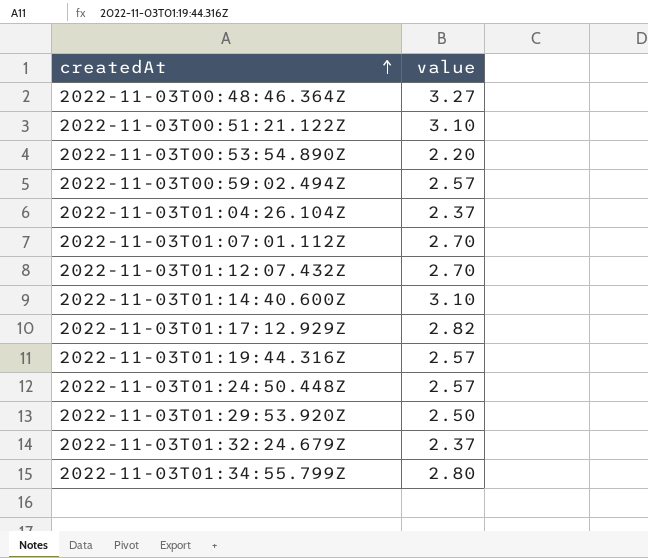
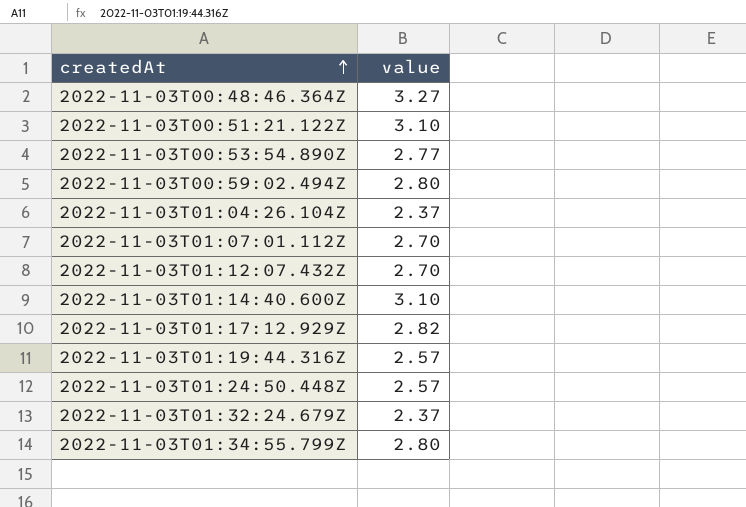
row 2022-11-03T01:29:53.920Z: 2.50 -> none
2022-11-03T00:53:54.890Z | value: 2.20 -> 2.77
2022-11-03T00:59:02.494Z | value: 2.57 -> 2.80

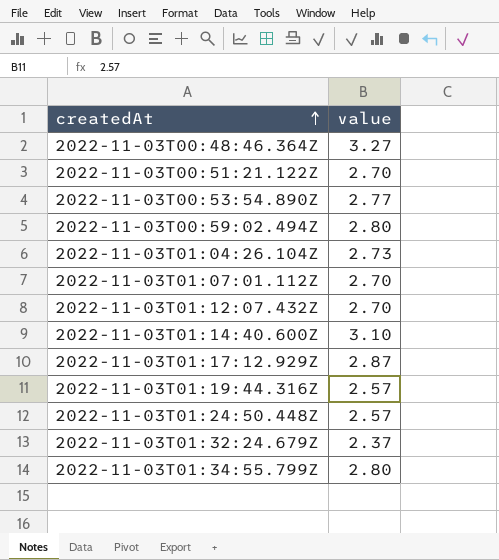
2022-11-03T00:51:21.122Z | value: 3.10 -> 2.70
2022-11-03T01:04:26.104Z | value: 2.37 -> 2.73
2022-11-03T01:17:12.929Z | value: 2.82 -> 2.87

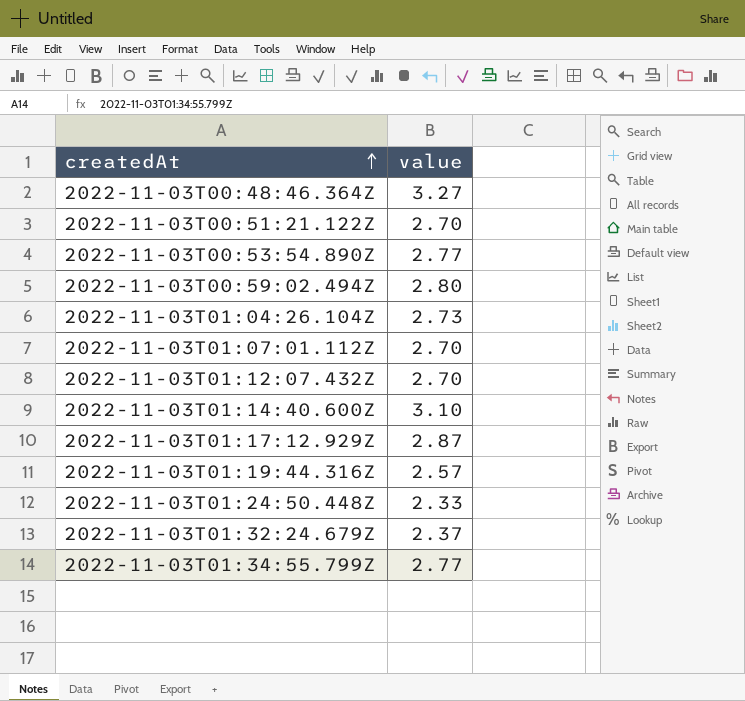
2022-11-03T01:24:50.448Z | value: 2.57 -> 2.33
2022-11-03T01:34:55.799Z | value: 2.80 -> 2.77

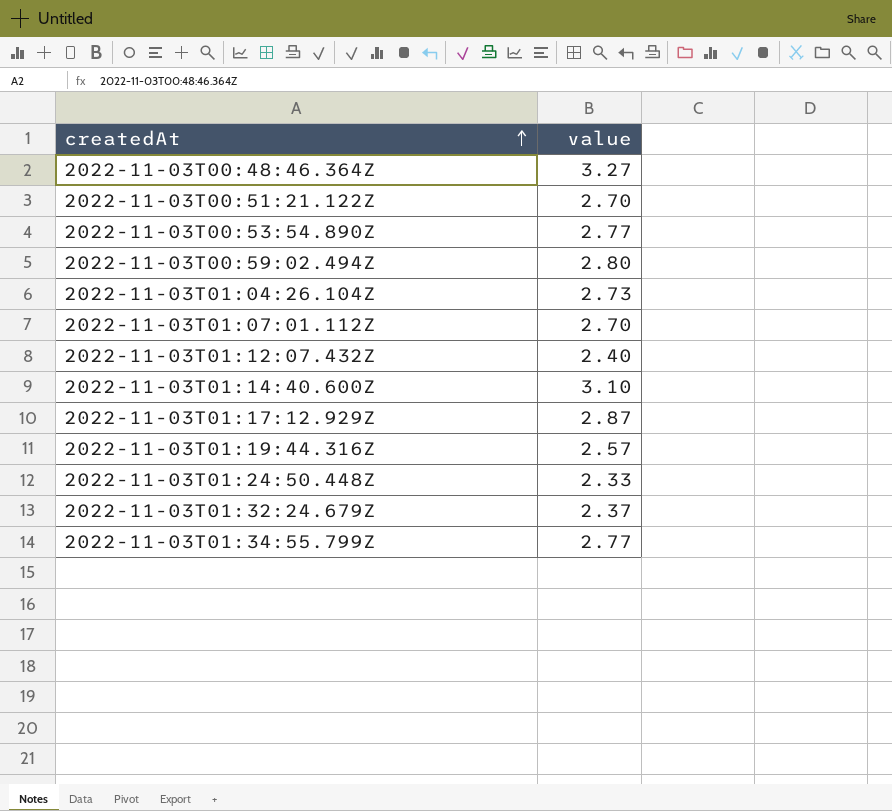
2022-11-03T01:12:07.432Z | value: 2.70 -> 2.40

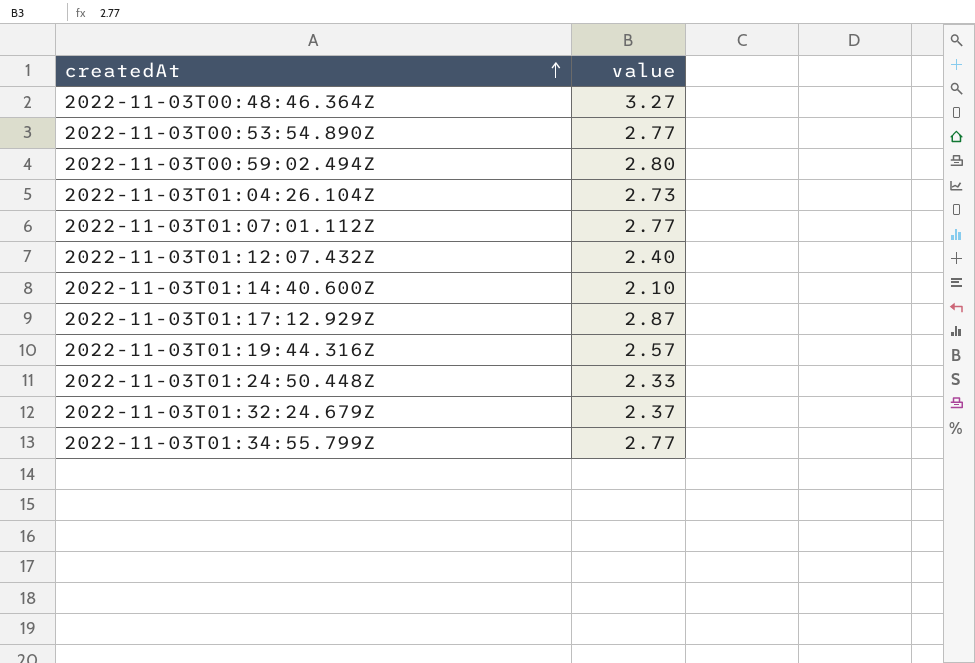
row 2022-11-03T00:51:21.122Z: 2.70 -> none
2022-11-03T01:07:01.112Z | value: 2.70 -> 2.77
2022-11-03T01:14:40.600Z | value: 3.10 -> 2.10

